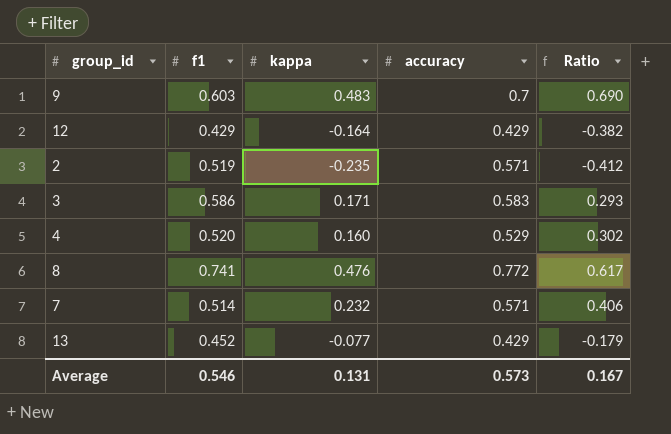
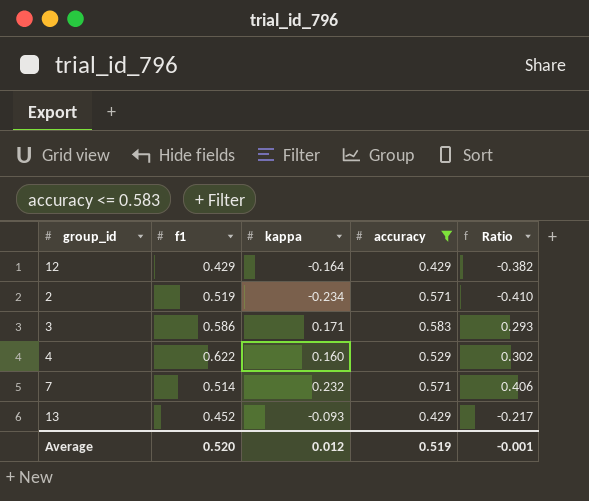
filter: none -> accuracy <= 0.583
2 | kappa: -0.235 -> -0.234
2 | Ratio: -0.412 -> -0.410
4 | f1: 0.520 -> 0.622
13 | kappa: -0.077 -> -0.093
13 | Ratio: -0.179 -> -0.217
Average | f1: 0.546 -> 0.520
Average | kappa: 0.131 -> 0.012
Average | accuracy: 0.573 -> 0.519
Average | Ratio: 0.167 -> -0.001

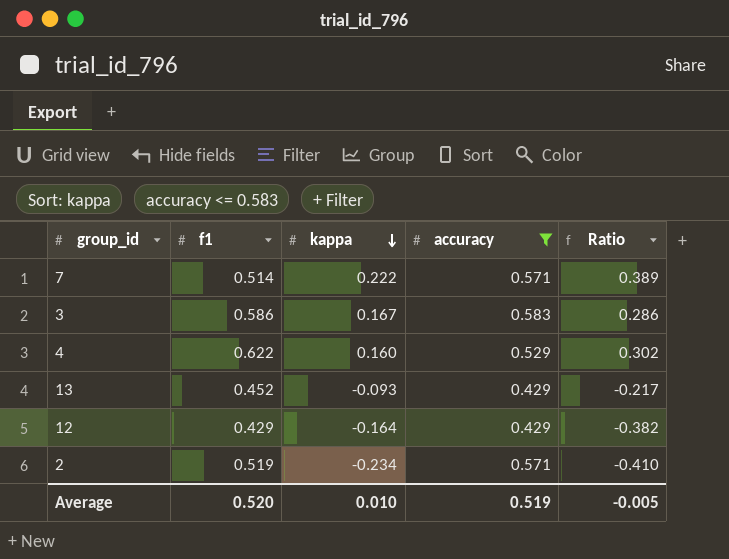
row order: none -> kappa descending
7 | kappa: 0.232 -> 0.222
7 | Ratio: 0.406 -> 0.389
3 | kappa: 0.171 -> 0.167
3 | Ratio: 0.293 -> 0.286
Average | kappa: 0.012 -> 0.010
Average | Ratio: -0.001 -> -0.005

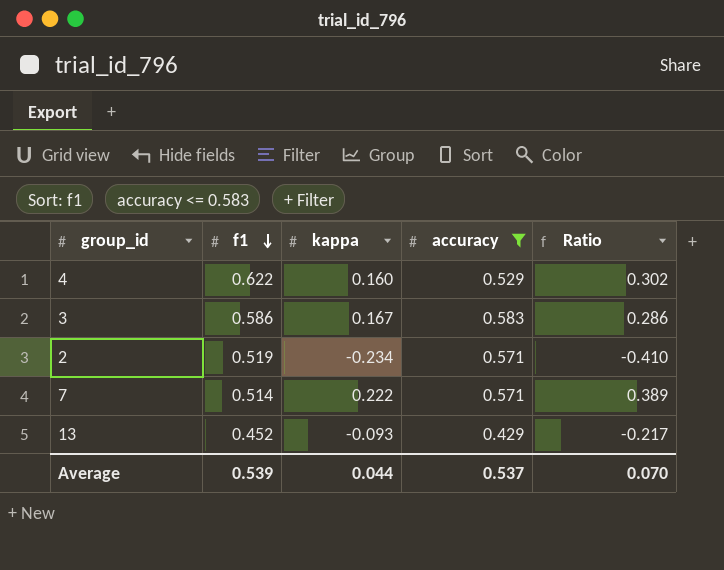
row order: kappa descending -> f1 descending
row 12: 0.429 | -0.164 | 0.429 | -0.382 -> none
Average | f1: 0.520 -> 0.539
Average | kappa: 0.010 -> 0.044
Average | accuracy: 0.519 -> 0.537
Average | Ratio: -0.005 -> 0.070

